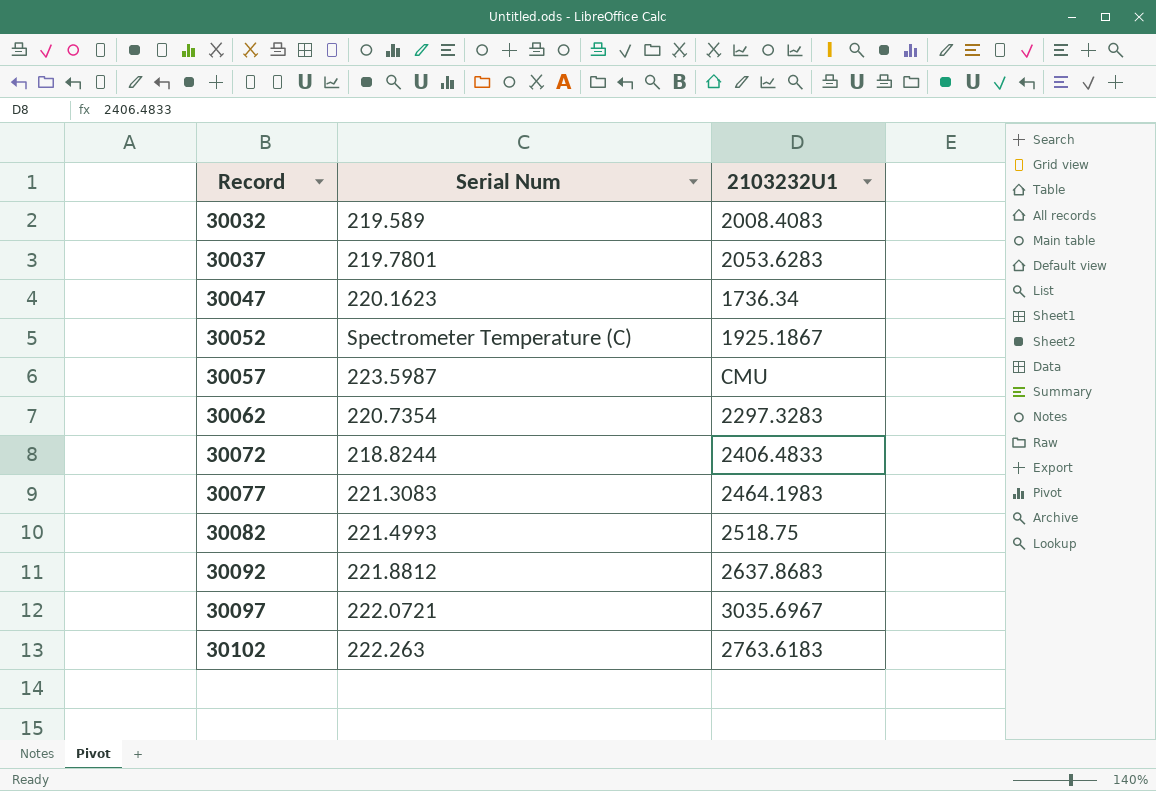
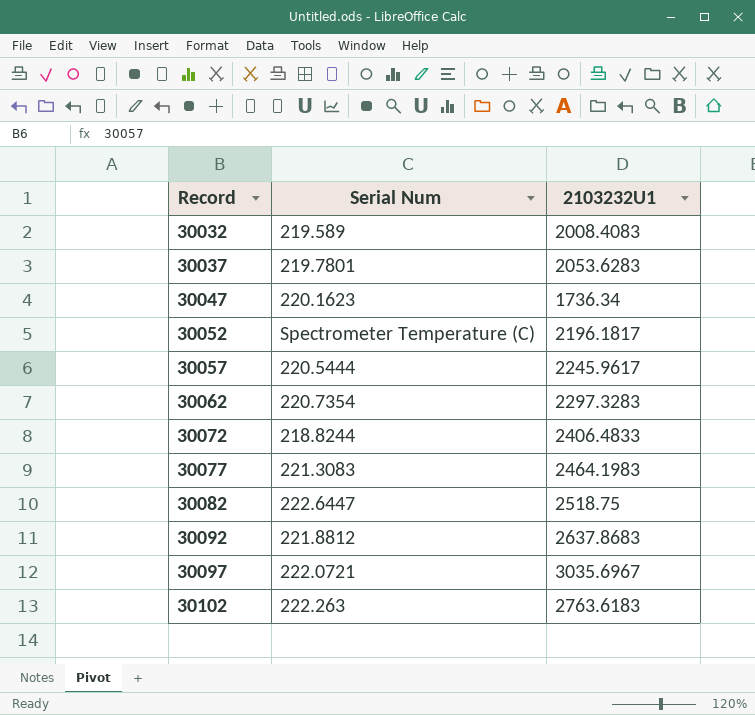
30052 | 2103232U1: 1925.1867 -> 2196.1817
30057 | Serial Num: 223.5987 -> 220.5444
30057 | 2103232U1: CMU -> 2245.9617
30082 | Serial Num: 221.4993 -> 222.6447

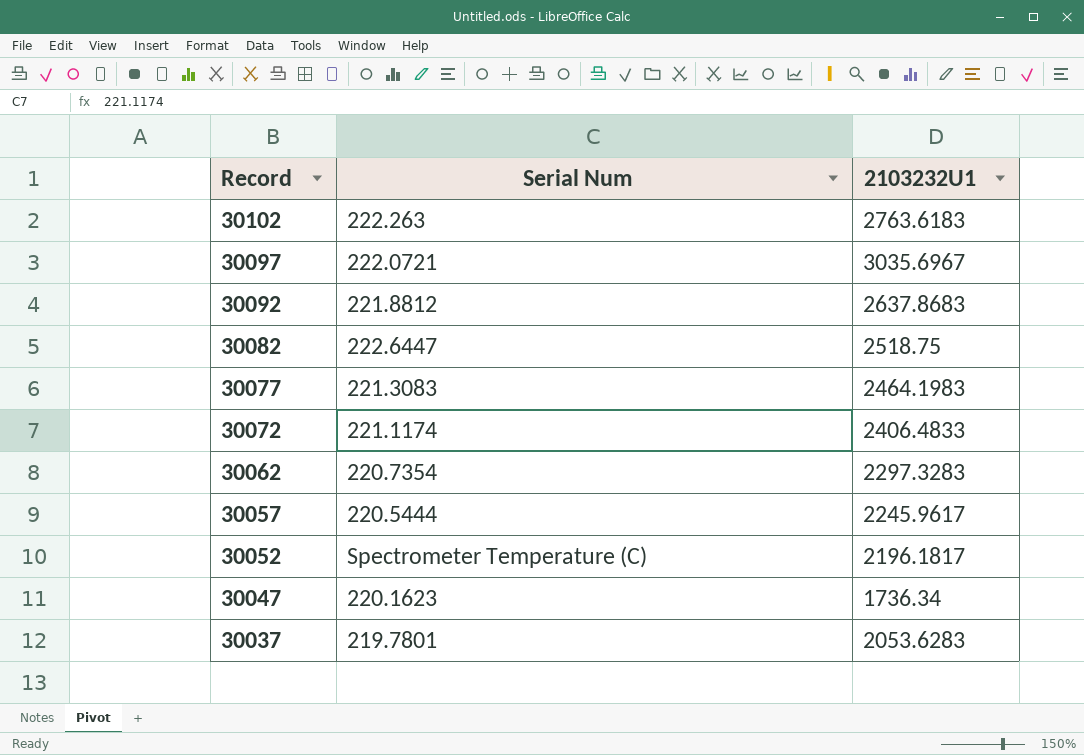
row order: Record ascending -> Record descending
row 30032: 219.589 | 2008.4083 -> none
30072 | Serial Num: 218.8244 -> 221.1174

